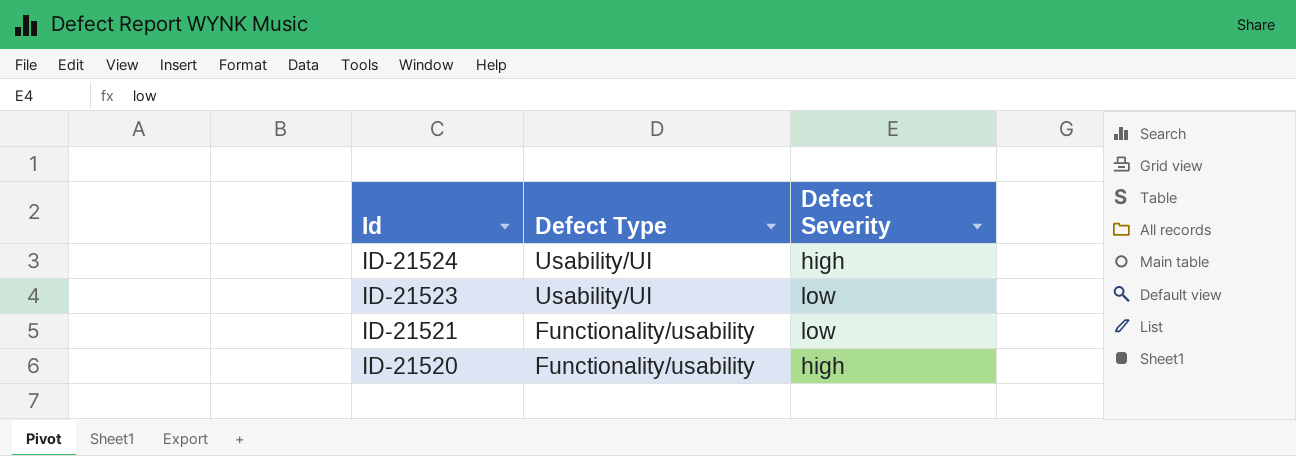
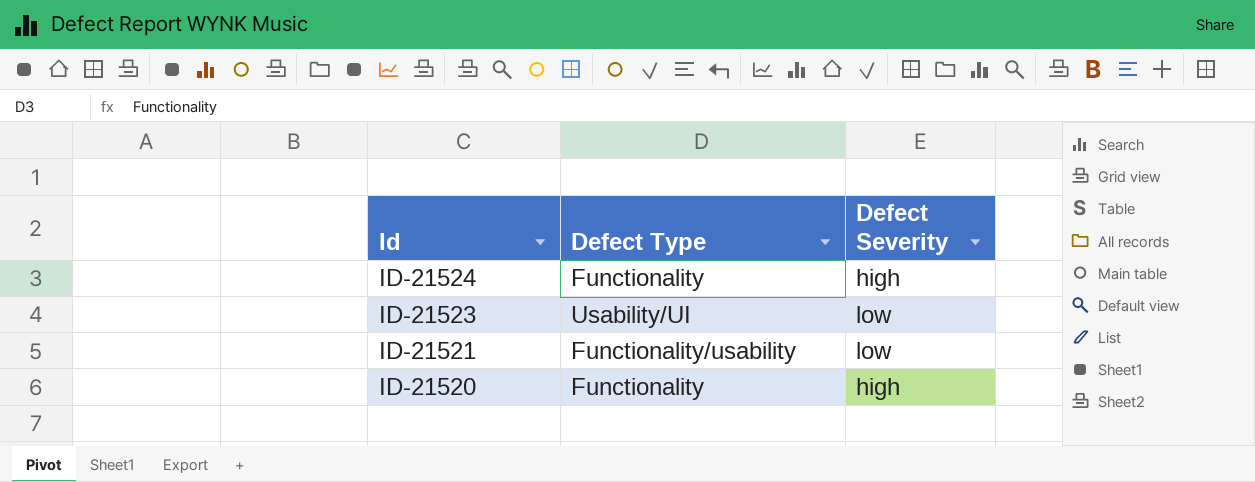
ID-21524 | Defect Type: Usability/UI -> Functionality
ID-21520 | Defect Type: Functionality/usability -> Functionality

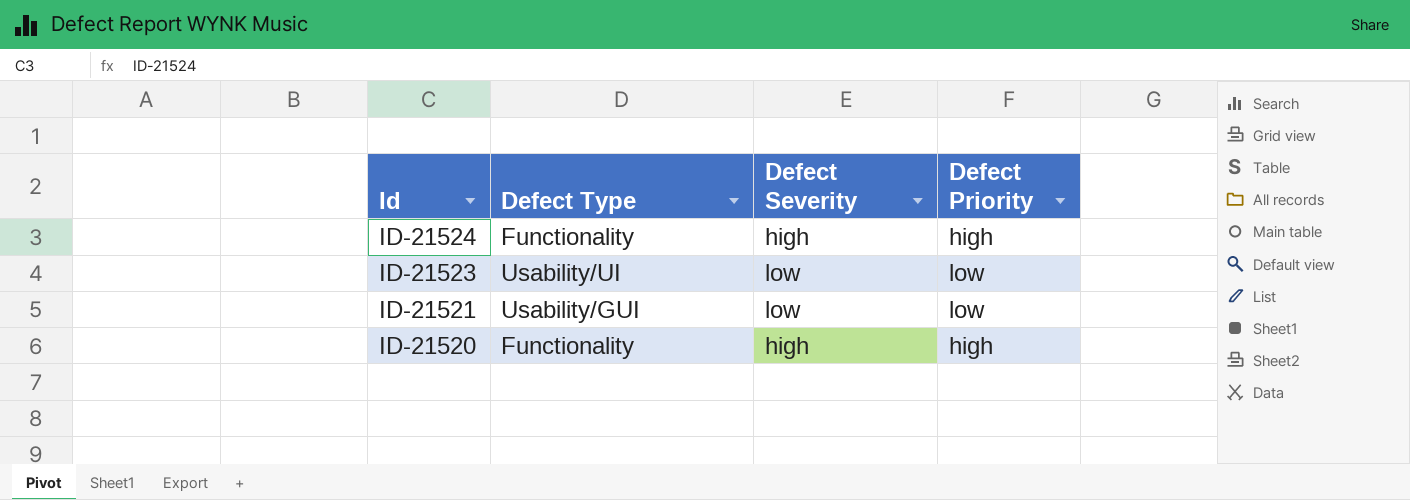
column Defect Priority | position: none -> 4
ID-21521 | Defect Type: Functionality/usability -> Usability/GUI

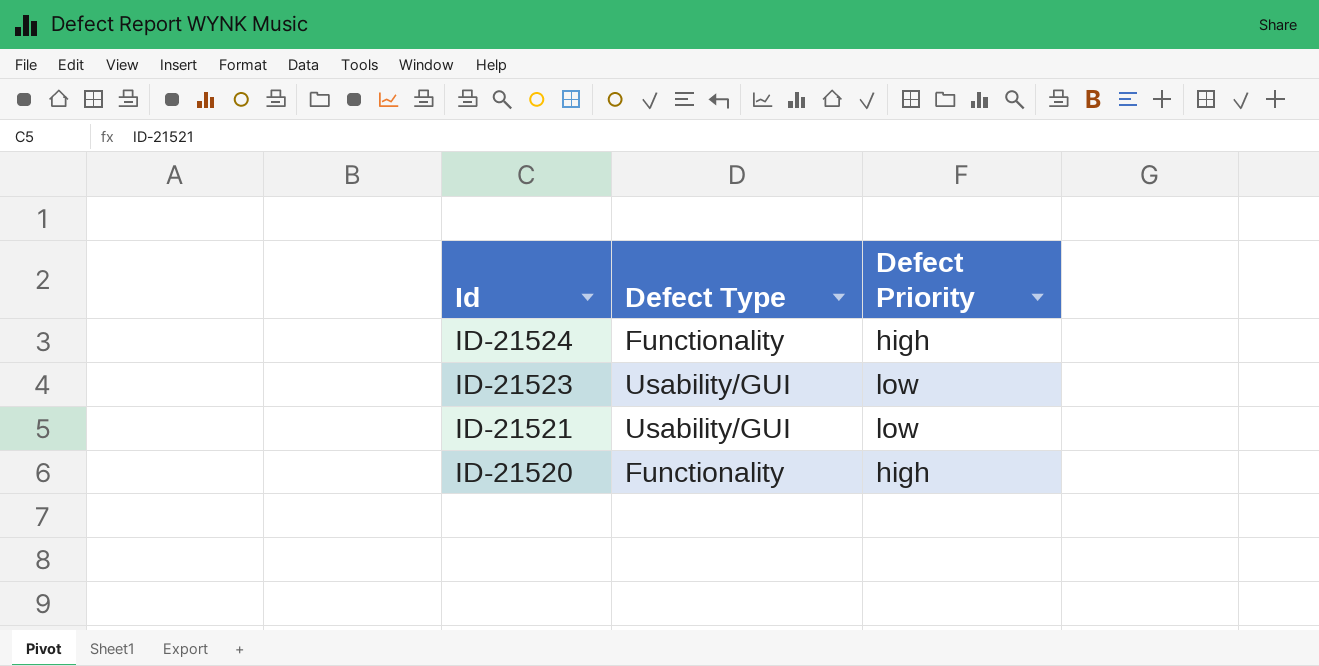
column Defect Severity | position: 3 -> none
ID-21523 | Defect Type: Usability/UI -> Usability/GUI

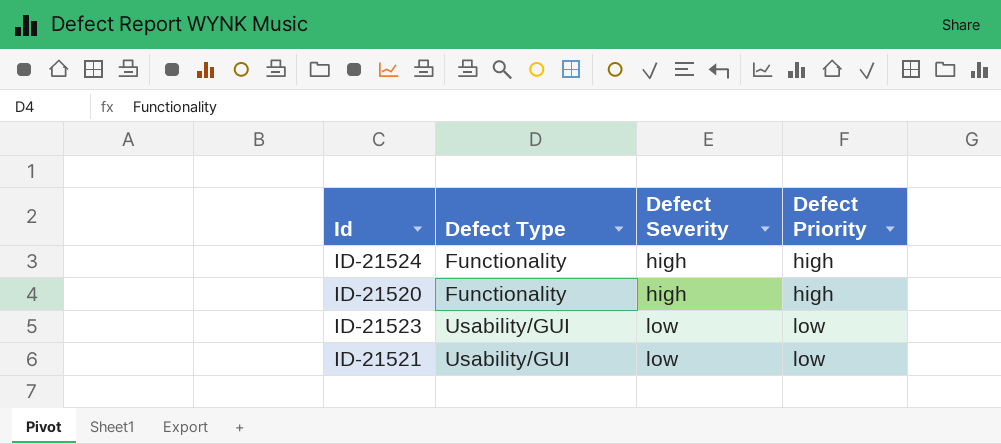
row order: Id descending -> Defect Type ascending
column Defect Severity | position: none -> 3

